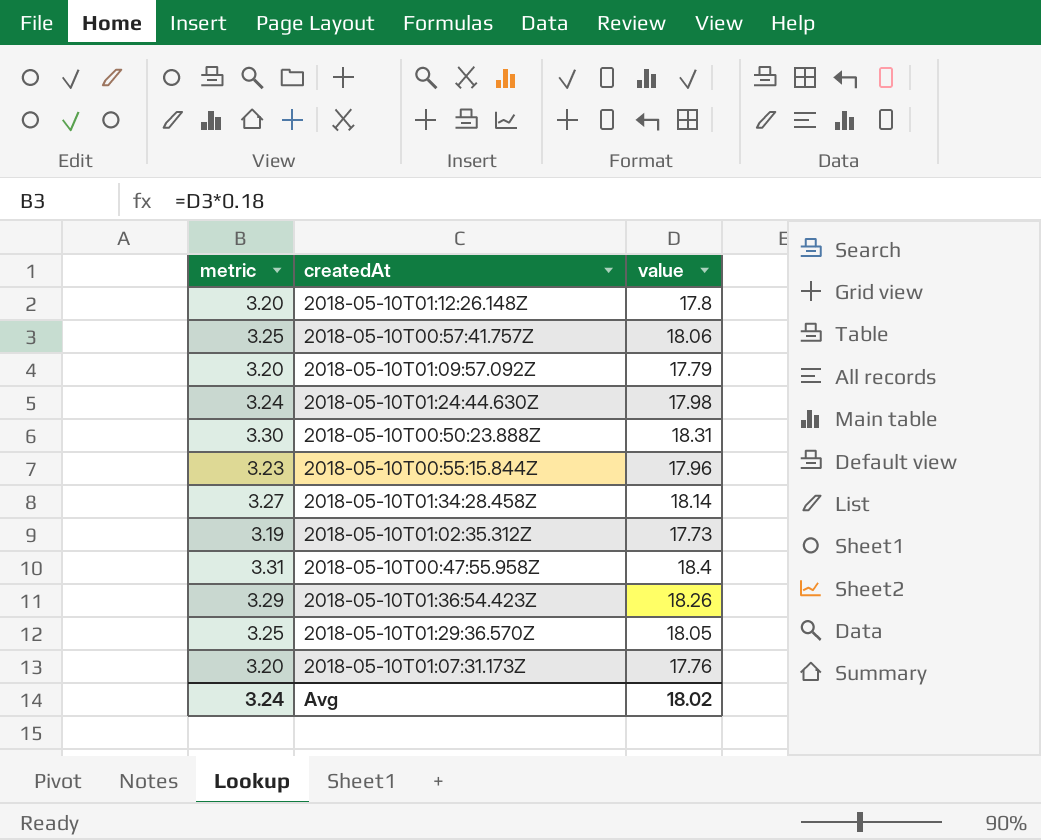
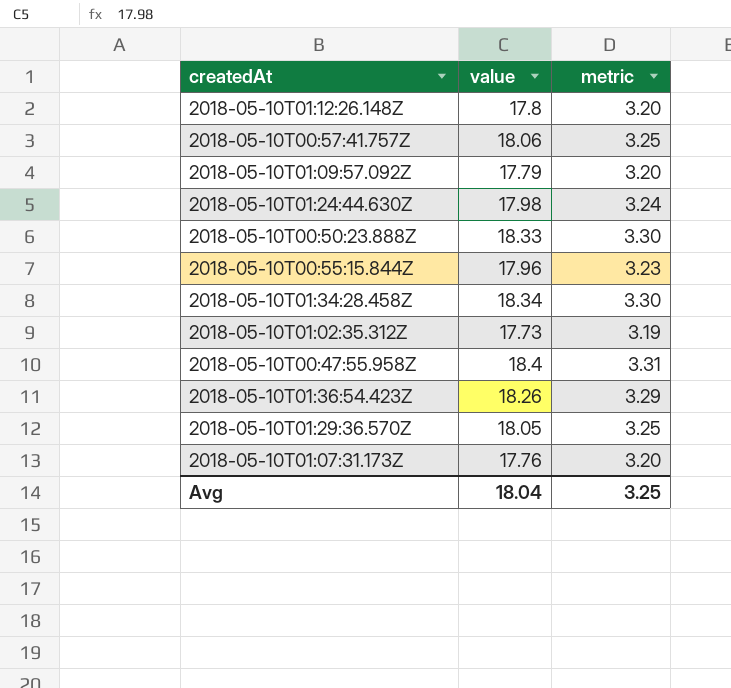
column metric | position: 1 -> 3
2018-05-10T00:50:23.888Z | value: 18.31 -> 18.33
2018-05-10T01:34:28.458Z | value: 18.14 -> 18.34
2018-05-10T01:34:28.458Z | metric: 3.27 -> 3.30
Avg | value: 18.02 -> 18.04
Avg | metric: 3.24 -> 3.25

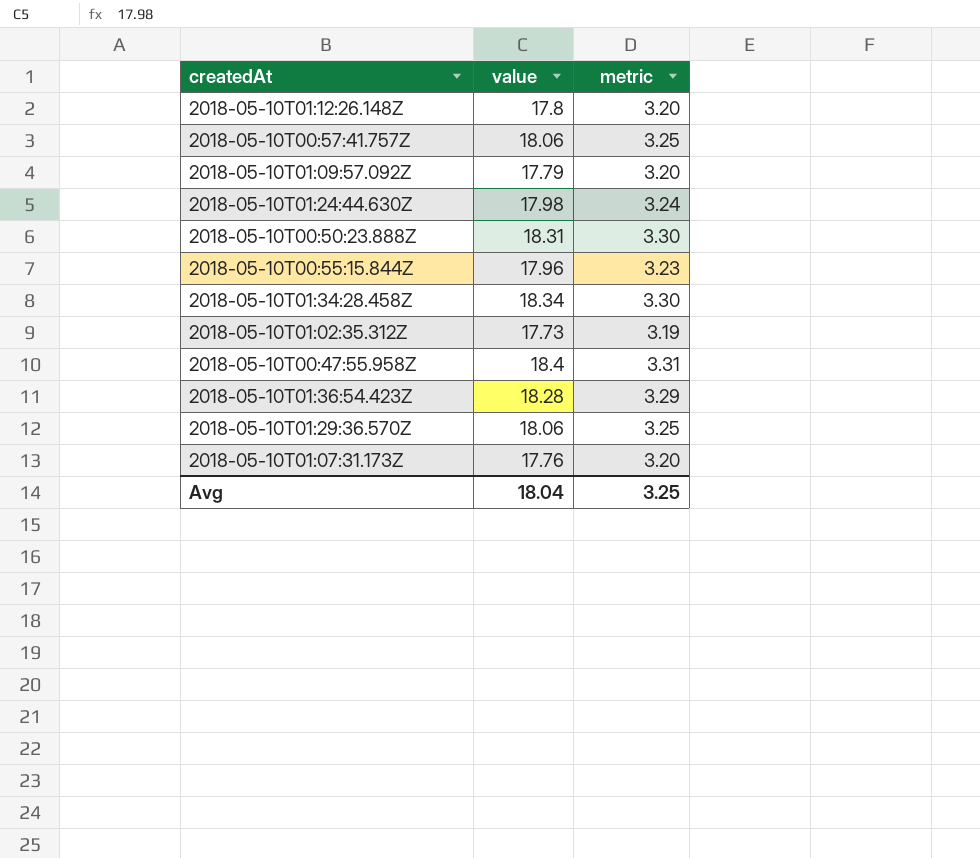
2018-05-10T00:50:23.888Z | value: 18.33 -> 18.31
2018-05-10T01:36:54.423Z | value: 18.26 -> 18.28
2018-05-10T01:29:36.570Z | value: 18.05 -> 18.06

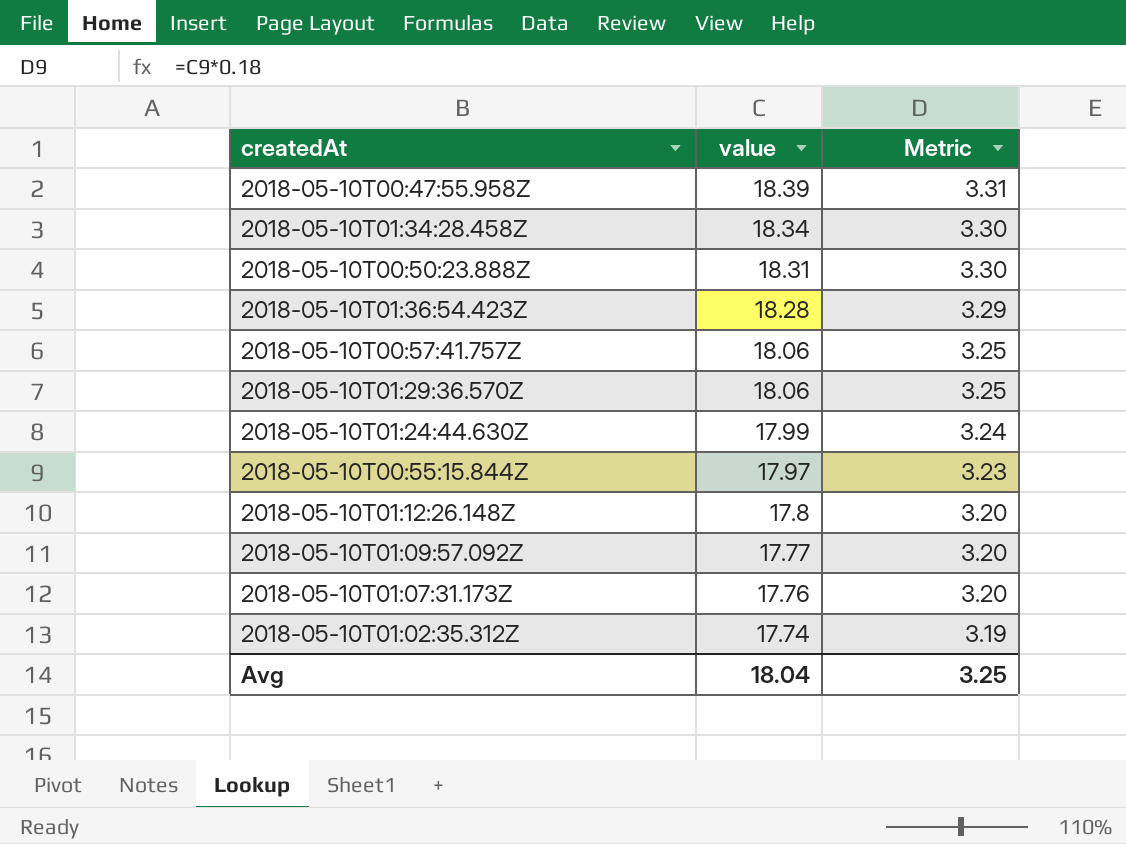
row order: none -> value descending
column name: metric -> Metric
2018-05-10T00:47:55.958Z | value: 18.4 -> 18.39
2018-05-10T01:24:44.630Z | value: 17.98 -> 17.99
2018-05-10T00:55:15.844Z | value: 17.96 -> 17.97
2018-05-10T01:09:57.092Z | value: 17.79 -> 17.77
2018-05-10T01:02:35.312Z | value: 17.73 -> 17.74

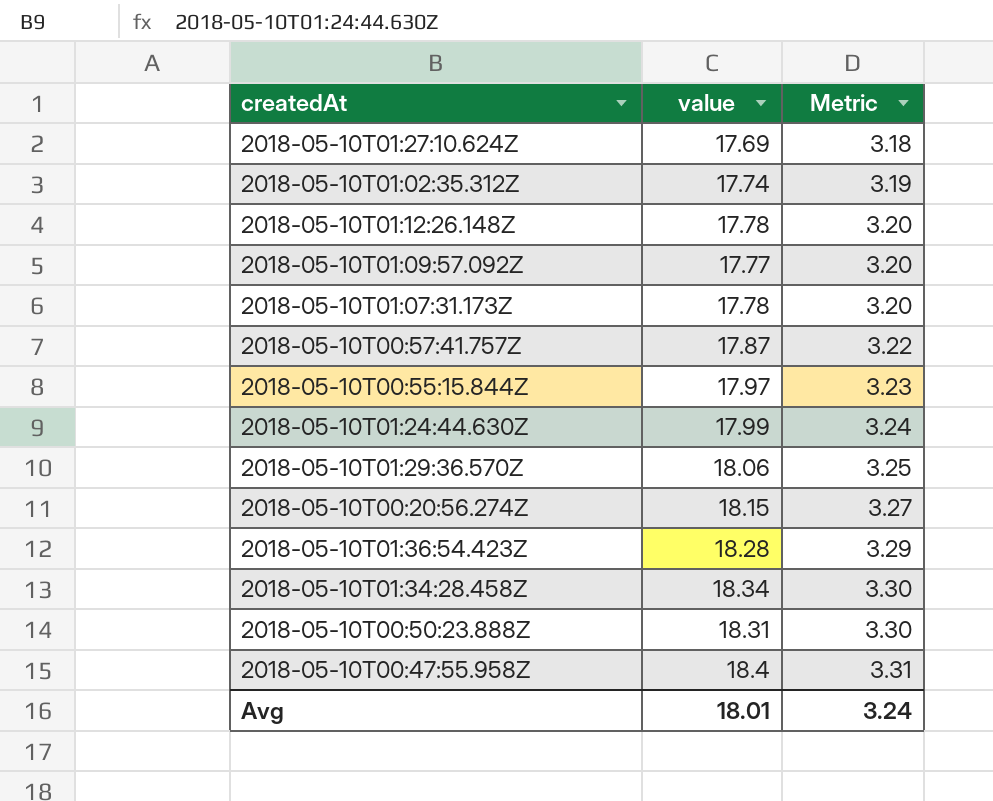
row order: value descending -> Metric ascending
row 2018-05-10T01:27:10.624Z: none -> 17.69 | 3.18
2018-05-10T01:12:26.148Z | value: 17.8 -> 17.78
2018-05-10T01:07:31.173Z | value: 17.76 -> 17.78
2018-05-10T00:57:41.757Z | value: 18.06 -> 17.87
2018-05-10T00:57:41.757Z | Metric: 3.25 -> 3.22
row 2018-05-10T00:20:56.274Z: none -> 18.15 | 3.27
2018-05-10T00:47:55.958Z | value: 18.39 -> 18.4
Avg | value: 18.04 -> 18.01
Avg | Metric: 3.25 -> 3.24

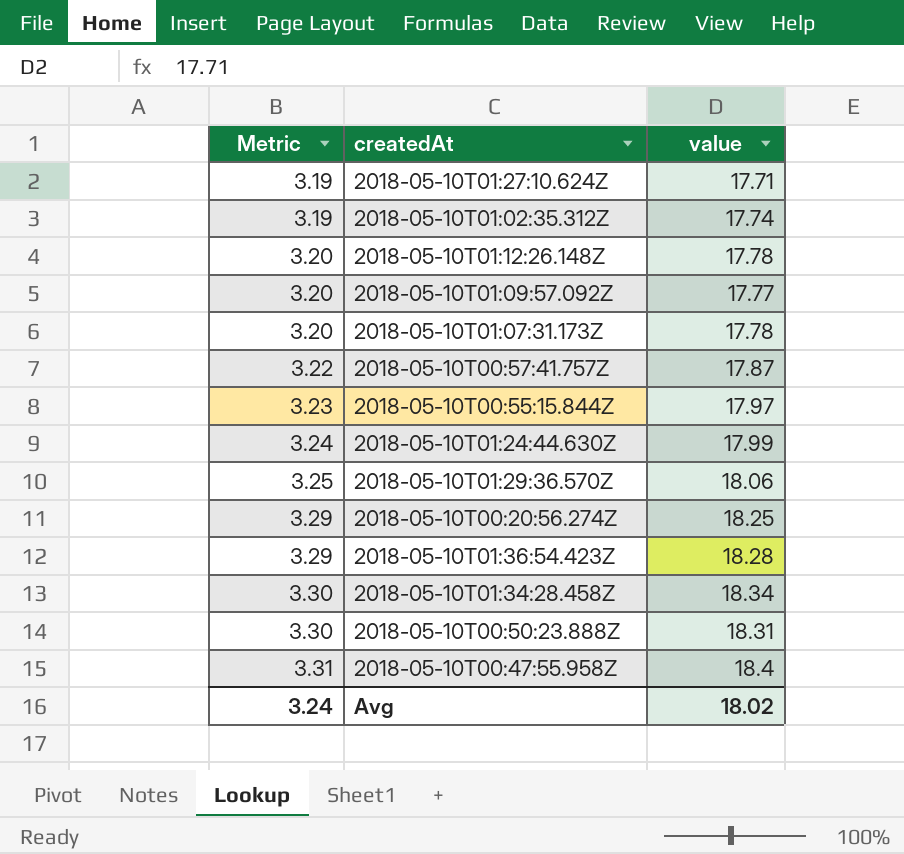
column Metric | position: 3 -> 1
2018-05-10T01:27:10.624Z | Metric: 3.18 -> 3.19
2018-05-10T01:27:10.624Z | value: 17.69 -> 17.71
2018-05-10T00:20:56.274Z | Metric: 3.27 -> 3.29
2018-05-10T00:20:56.274Z | value: 18.15 -> 18.25
Avg | value: 18.01 -> 18.02

